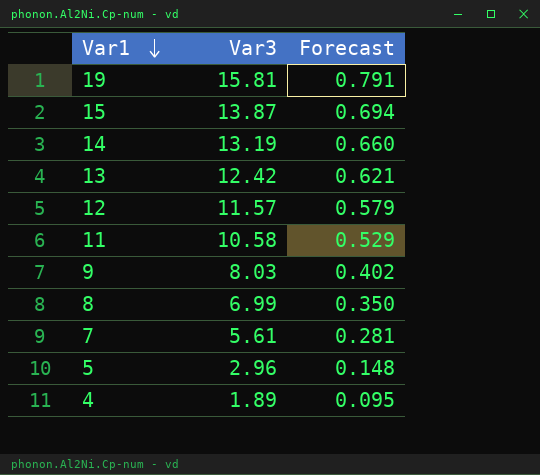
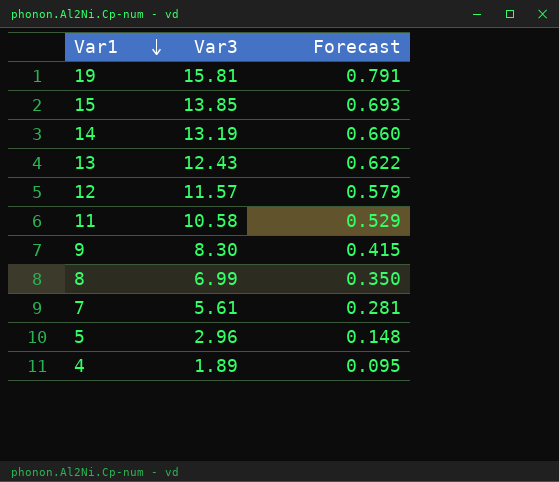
15 | Var3: 13.87 -> 13.85
15 | Forecast: 0.694 -> 0.693
13 | Var3: 12.42 -> 12.43
13 | Forecast: 0.621 -> 0.622
9 | Var3: 8.03 -> 8.30
9 | Forecast: 0.402 -> 0.415

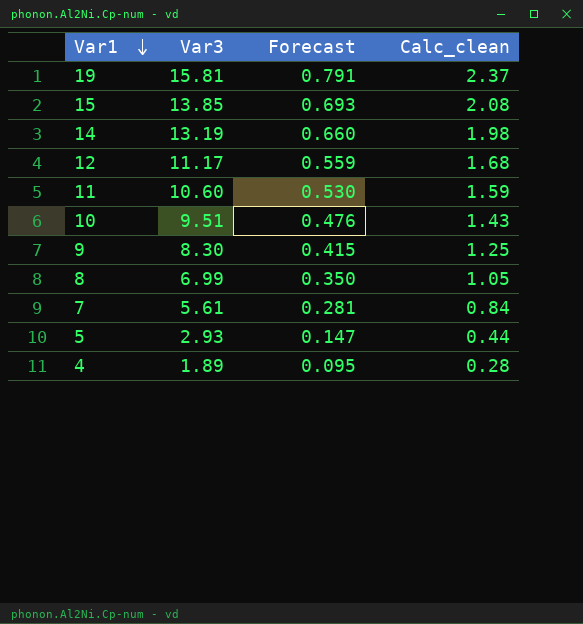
column Calc_clean | formula: none -> [Var3] * 0.15
row 13: 12.43 | 0.622 -> none
12 | Var3: 11.57 -> 11.17
12 | Forecast: 0.579 -> 0.559
11 | Var3: 10.58 -> 10.60
11 | Forecast: 0.529 -> 0.530
row 10: none -> 9.51 | 0.476 | 1.43
5 | Var3: 2.96 -> 2.93
5 | Forecast: 0.148 -> 0.147

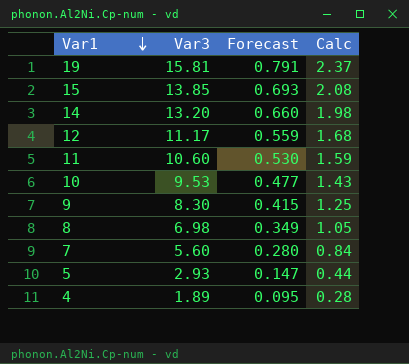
column name: Calc_clean -> Calc
14 | Var3: 13.19 -> 13.20
10 | Var3: 9.51 -> 9.53
10 | Forecast: 0.476 -> 0.477
8 | Var3: 6.99 -> 6.98
8 | Forecast: 0.350 -> 0.349
7 | Var3: 5.61 -> 5.60
7 | Forecast: 0.281 -> 0.280

